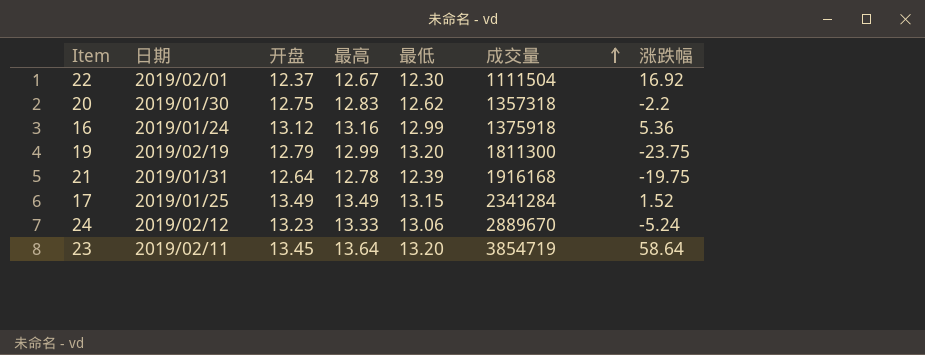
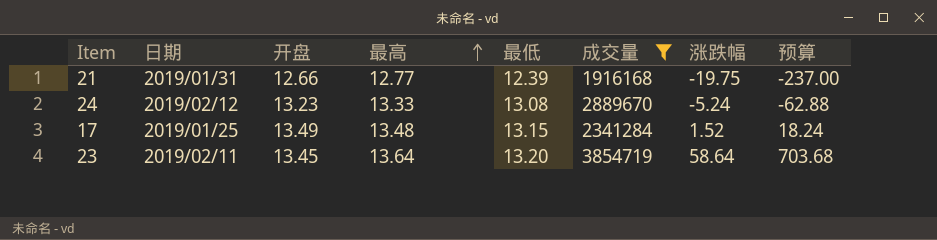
filter: none -> 成交量 >= 1916168
row order: 成交量 ascending -> 最高 ascending
column 预算 | formula: none -> [涨跌幅] * 12
21 | 开盘: 12.64 -> 12.66
21 | 最高: 12.78 -> 12.77
24 | 最低: 13.06 -> 13.08
17 | 最高: 13.49 -> 13.48

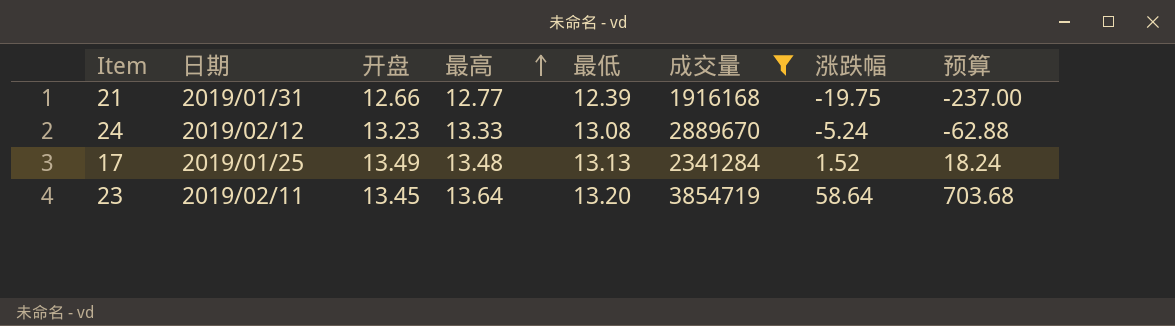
17 | 最低: 13.15 -> 13.13

